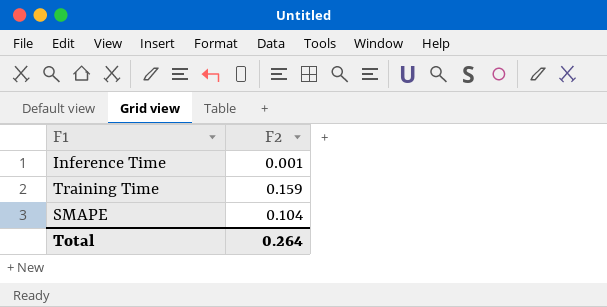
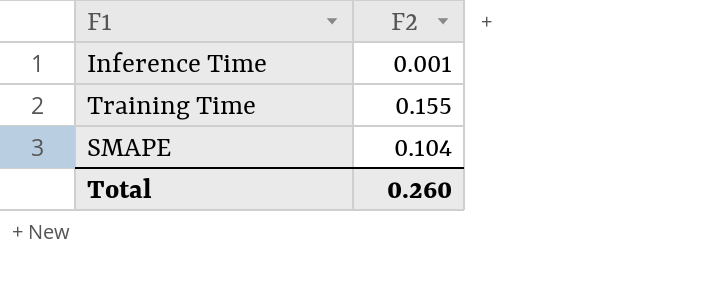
Training Time | F2: 0.159 -> 0.155
Total | F2: 0.264 -> 0.260

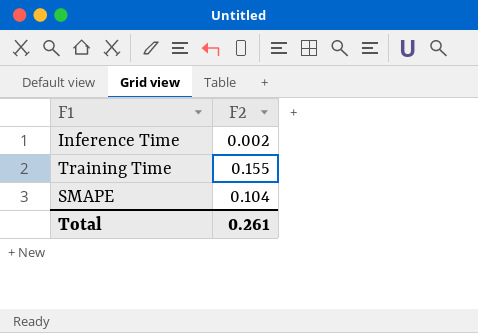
Inference Time | F2: 0.001 -> 0.002
Total | F2: 0.260 -> 0.261

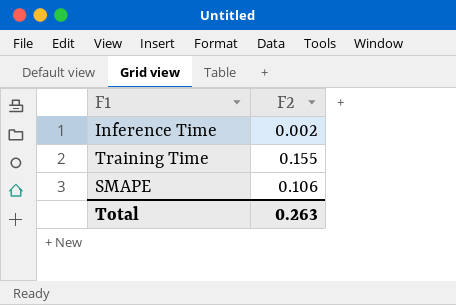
SMAPE | F2: 0.104 -> 0.106
Total | F2: 0.261 -> 0.263

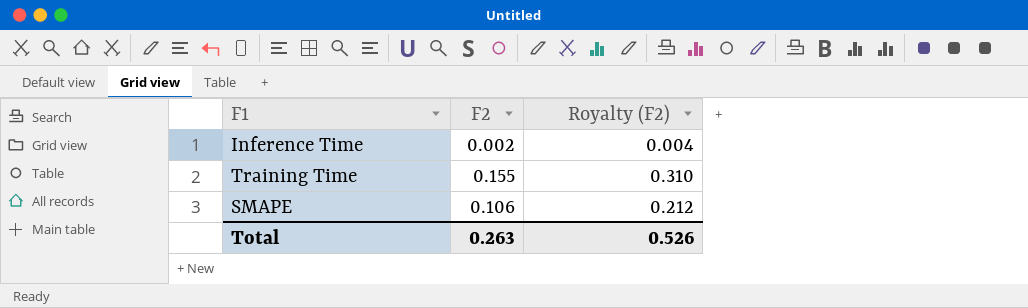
column Royalty (F2) | formula: none -> [F2] * 2

